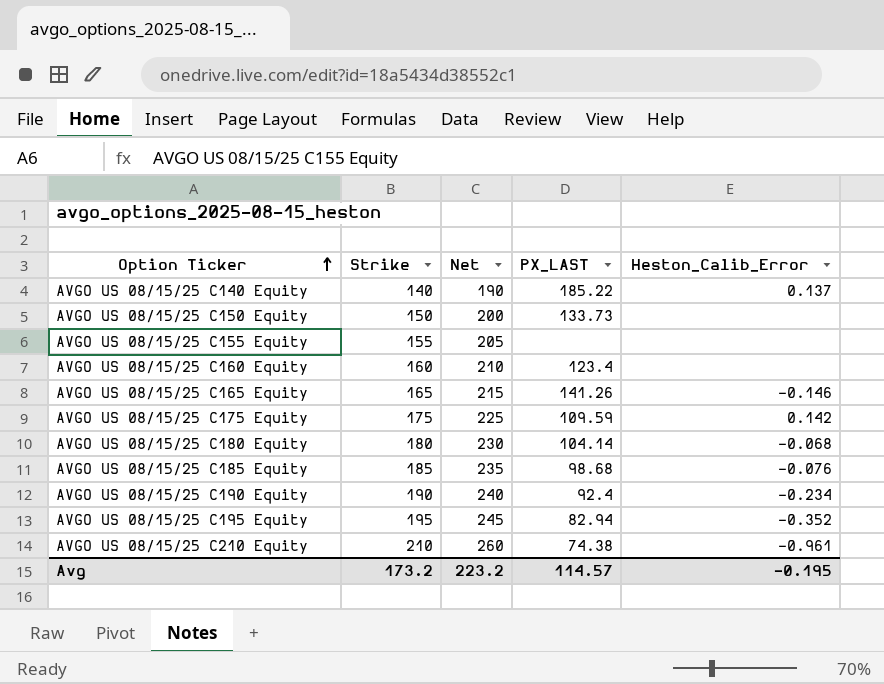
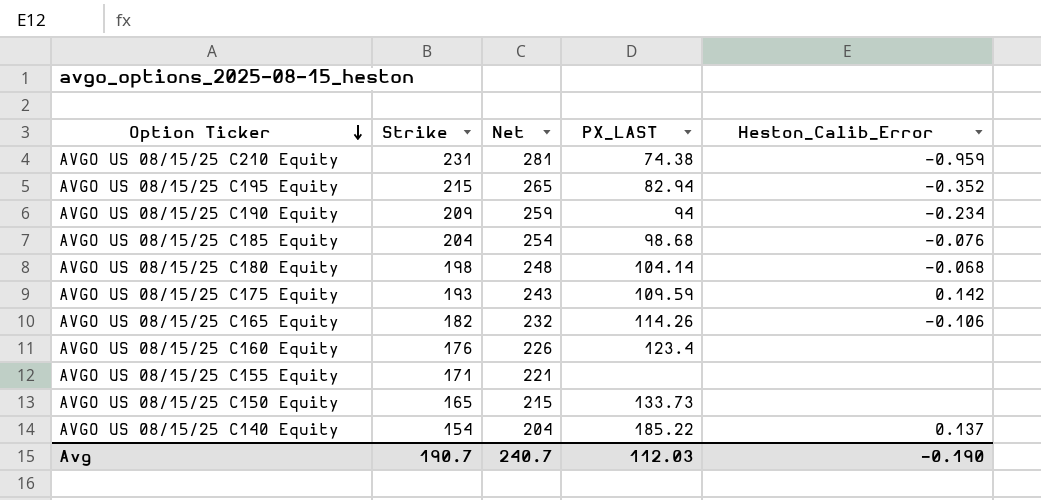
row order: Option Ticker ascending -> Option Ticker descending
AVGO US 08/15/25 C210 Equity | Strike: 210 -> 231
AVGO US 08/15/25 C210 Equity | Net: 260 -> 281
AVGO US 08/15/25 C210 Equity | Heston_Calib_Error: -0.961 -> -0.959
AVGO US 08/15/25 C195 Equity | Strike: 195 -> 215
AVGO US 08/15/25 C195 Equity | Net: 245 -> 265
AVGO US 08/15/25 C190 Equity | Strike: 190 -> 209
AVGO US 08/15/25 C190 Equity | Net: 240 -> 259
AVGO US 08/15/25 C190 Equity | PX_LAST: 92.4 -> 94
AVGO US 08/15/25 C185 Equity | Strike: 185 -> 204
AVGO US 08/15/25 C185 Equity | Net: 235 -> 254
AVGO US 08/15/25 C180 Equity | Strike: 180 -> 198
AVGO US 08/15/25 C180 Equity | Net: 230 -> 248
AVGO US 08/15/25 C175 Equity | Strike: 175 -> 193
AVGO US 08/15/25 C175 Equity | Net: 225 -> 243
AVGO US 08/15/25 C165 Equity | Strike: 165 -> 182
AVGO US 08/15/25 C165 Equity | Net: 215 -> 232
AVGO US 08/15/25 C165 Equity | PX_LAST: 141.26 -> 114.26
AVGO US 08/15/25 C165 Equity | Heston_Calib_Error: -0.146 -> -0.106
AVGO US 08/15/25 C160 Equity | Strike: 160 -> 176
AVGO US 08/15/25 C160 Equity | Net: 210 -> 226
AVGO US 08/15/25 C155 Equity | Strike: 155 -> 171
AVGO US 08/15/25 C155 Equity | Net: 205 -> 221
AVGO US 08/15/25 C150 Equity | Strike: 150 -> 165
AVGO US 08/15/25 C150 Equity | Net: 200 -> 215
AVGO US 08/15/25 C140 Equity | Strike: 140 -> 154
AVGO US 08/15/25 C140 Equity | Net: 190 -> 204
Avg | Strike: 173.2 -> 190.7
Avg | Net: 223.2 -> 240.7
Avg | PX_LAST: 114.57 -> 112.03
Avg | Heston_Calib_Error: -0.195 -> -0.190

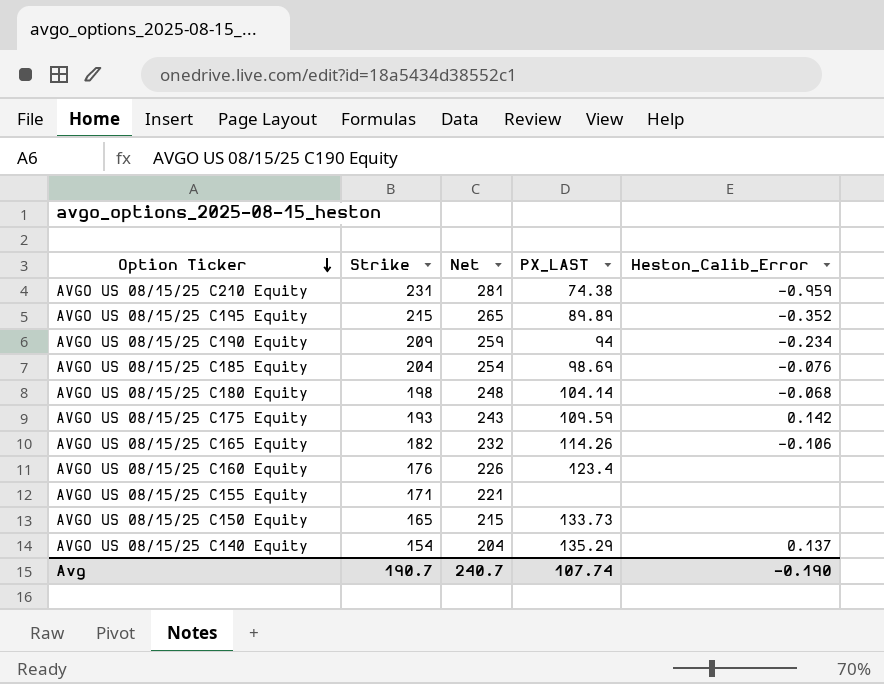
AVGO US 08/15/25 C195 Equity | PX_LAST: 82.94 -> 89.89
AVGO US 08/15/25 C185 Equity | PX_LAST: 98.68 -> 98.69
AVGO US 08/15/25 C140 Equity | PX_LAST: 185.22 -> 135.29
Avg | PX_LAST: 112.03 -> 107.74

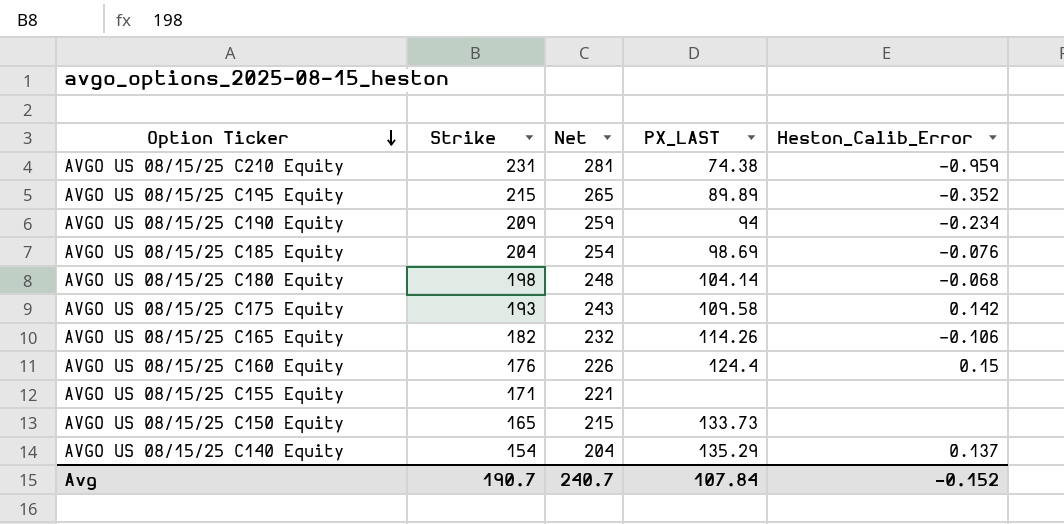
AVGO US 08/15/25 C175 Equity | PX_LAST: 109.59 -> 109.58
AVGO US 08/15/25 C160 Equity | PX_LAST: 123.4 -> 124.4
AVGO US 08/15/25 C160 Equity | Heston_Calib_Error: none -> 0.15
Avg | PX_LAST: 107.74 -> 107.84
Avg | Heston_Calib_Error: -0.190 -> -0.152

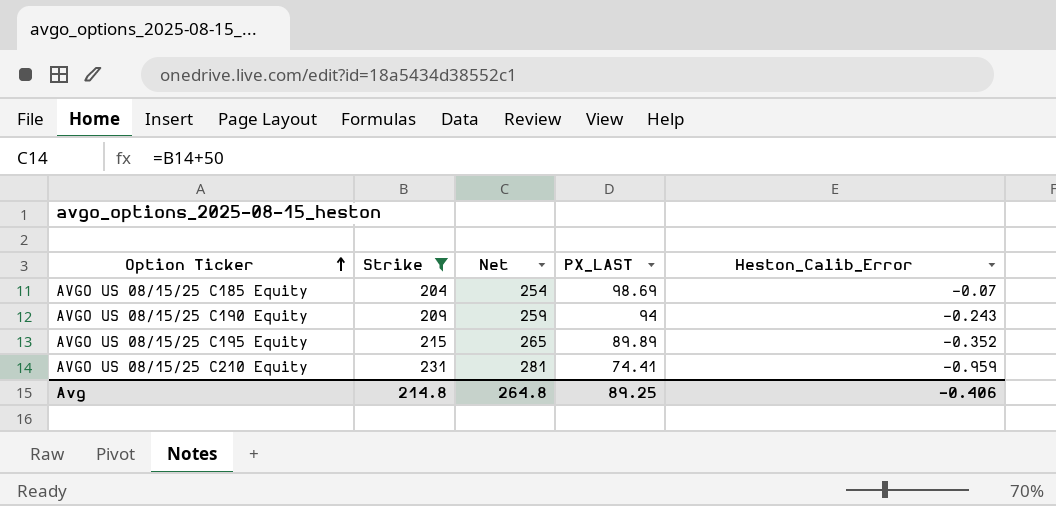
filter: none -> Strike >= 204
row order: Option Ticker descending -> Option Ticker ascending
AVGO US 08/15/25 C185 Equity | Heston_Calib_Error: -0.076 -> -0.07
AVGO US 08/15/25 C190 Equity | Heston_Calib_Error: -0.234 -> -0.243
AVGO US 08/15/25 C210 Equity | PX_LAST: 74.38 -> 74.41
Avg | Strike: 190.7 -> 214.8
Avg | Net: 240.7 -> 264.8
Avg | PX_LAST: 107.84 -> 89.25
Avg | Heston_Calib_Error: -0.152 -> -0.406

